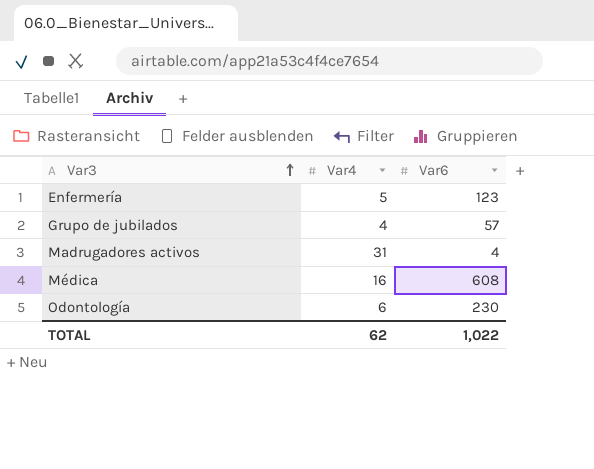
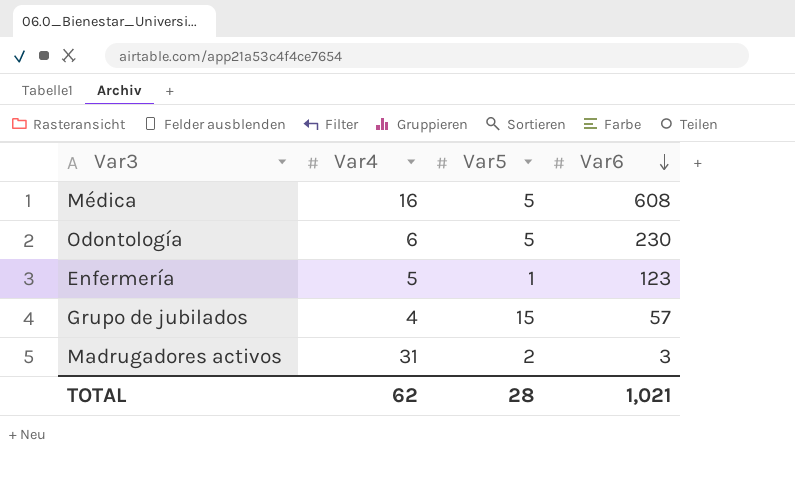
row order: Var3 ascending -> Var6 descending
column Var5 | position: none -> 3
Madrugadores activos | Var6: 4 -> 3
TOTAL | Var6: 1,022 -> 1,021

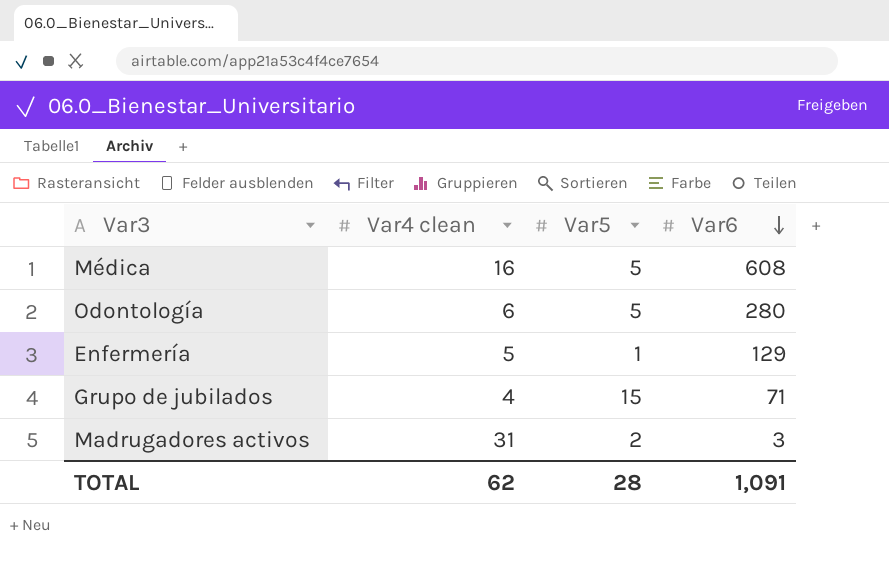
column name: Var4 -> Var4 clean
Odontología | Var6: 230 -> 280
Enfermería | Var6: 123 -> 129
Grupo de jubilados | Var6: 57 -> 71
TOTAL | Var6: 1,021 -> 1,091

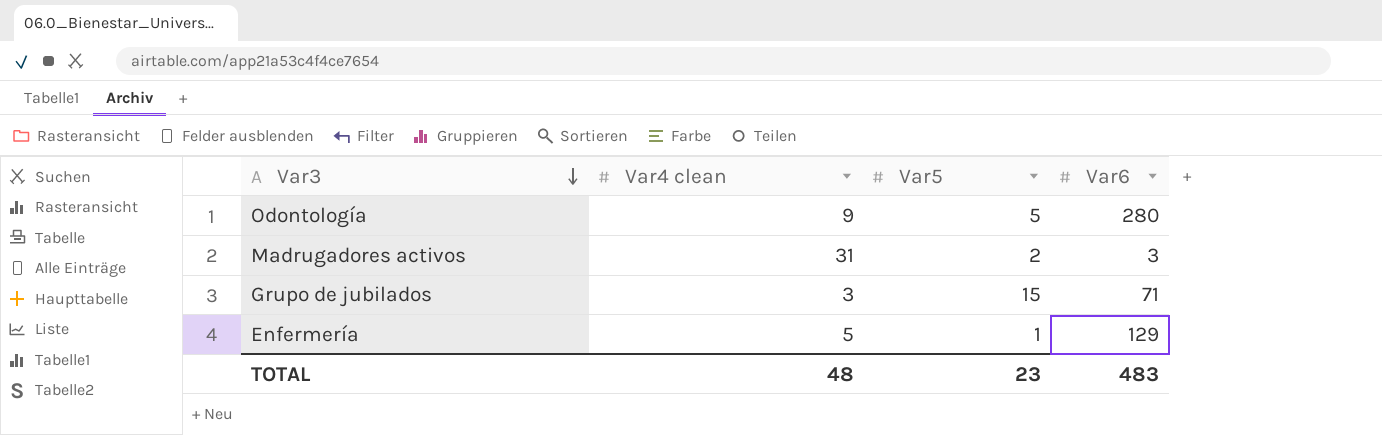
row order: Var6 descending -> Var3 descending
row Médica: 16 | 5 | 608 -> none
Odontología | Var4 clean: 6 -> 9
Grupo de jubilados | Var4 clean: 4 -> 3
TOTAL | Var4 clean: 62 -> 48
TOTAL | Var5: 28 -> 23
TOTAL | Var6: 1,091 -> 483

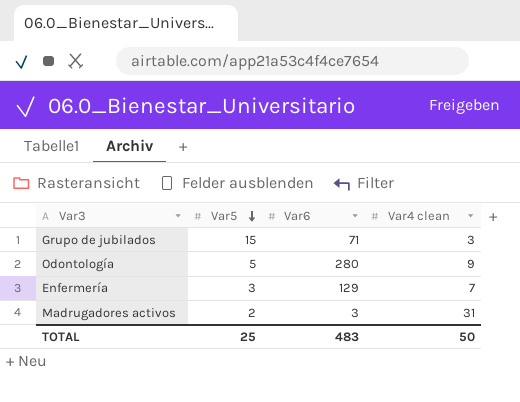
row order: Var3 descending -> Var5 descending
column Var4 clean | position: 2 -> 4
Enfermería | Var5: 1 -> 3
Enfermería | Var4 clean: 5 -> 7
TOTAL | Var5: 23 -> 25
TOTAL | Var4 clean: 48 -> 50

